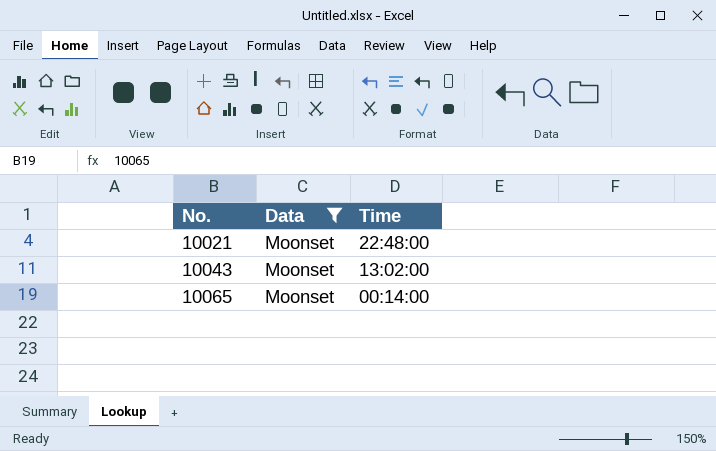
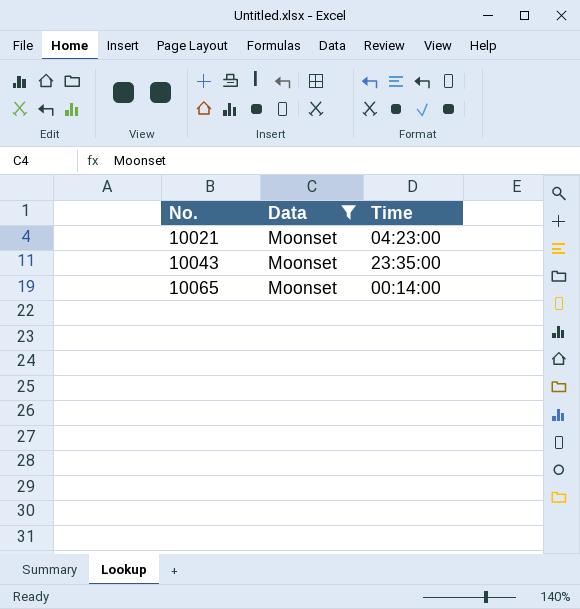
10021 | Time: 22:48:00 -> 04:23:00
10043 | Time: 13:02:00 -> 23:35:00

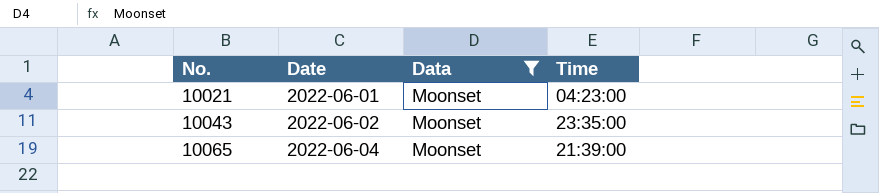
column Date | position: none -> 2
10065 | Time: 00:14:00 -> 21:39:00

